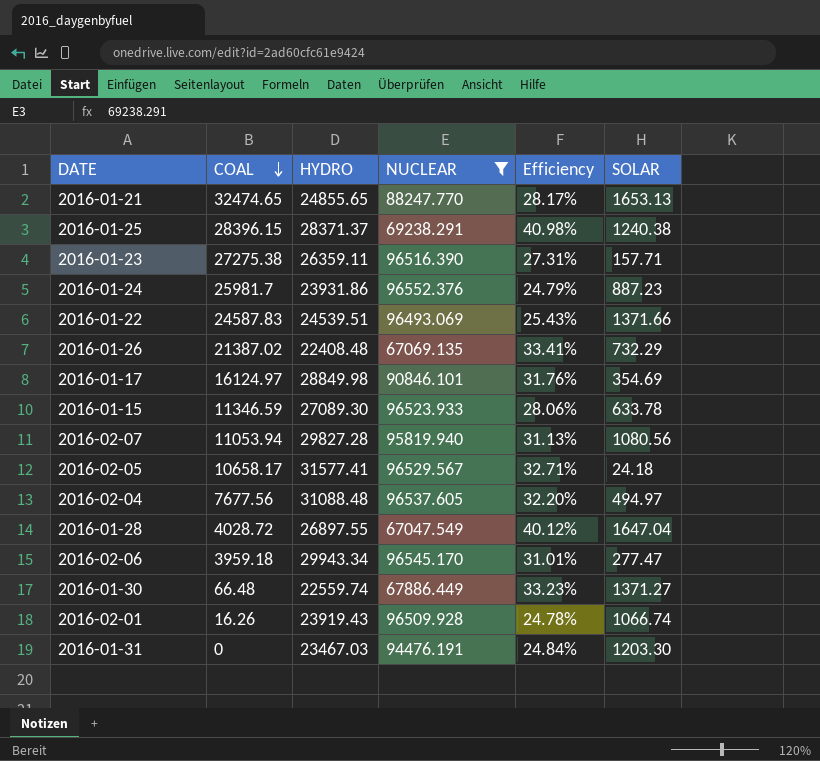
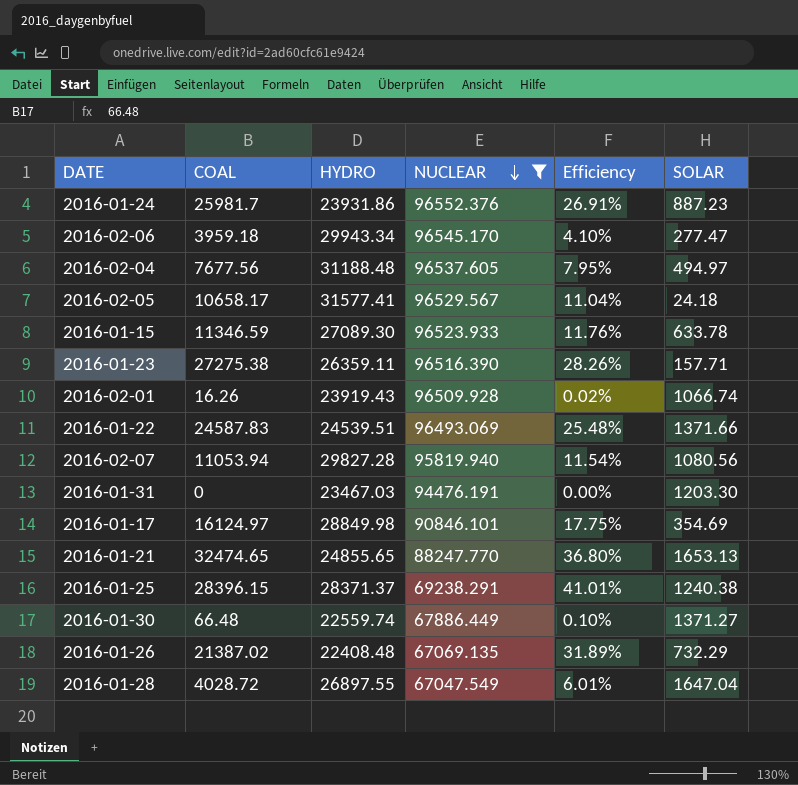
row order: COAL descending -> NUCLEAR descending
column Efficiency | formula: [HYDRO] / [NUCLEAR] -> [COAL] / [NUCLEAR]
2016-02-04 | HYDRO: 31088.48 -> 31188.48

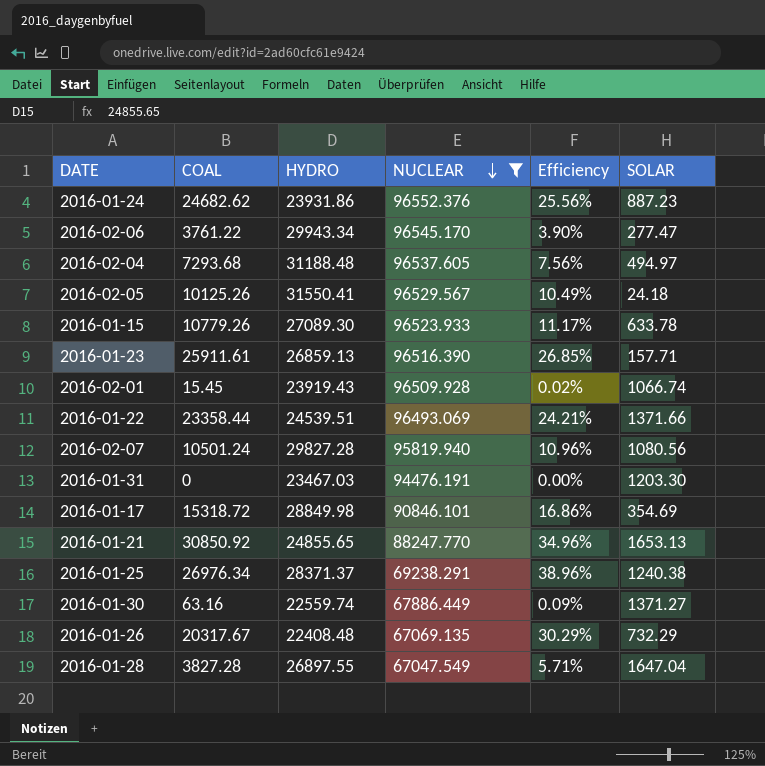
2016-01-24 | COAL: 25981.7 -> 24682.62
2016-01-24 | Efficiency: 26.91% -> 25.56%
2016-02-06 | COAL: 3959.18 -> 3761.22
2016-02-06 | Efficiency: 4.10% -> 3.90%
2016-02-04 | COAL: 7677.56 -> 7293.68
2016-02-04 | Efficiency: 7.95% -> 7.56%
2016-02-05 | COAL: 10658.17 -> 10125.26
2016-02-05 | HYDRO: 31577.41 -> 31550.41
2016-02-05 | Efficiency: 11.04% -> 10.49%
2016-01-15 | COAL: 11346.59 -> 10779.26
2016-01-15 | Efficiency: 11.76% -> 11.17%
2016-01-23 | COAL: 27275.38 -> 25911.61
2016-01-23 | HYDRO: 26359.11 -> 26859.13
2016-01-23 | Efficiency: 28.26% -> 26.85%
2016-02-01 | COAL: 16.26 -> 15.45
2016-01-22 | COAL: 24587.83 -> 23358.44
2016-01-22 | Efficiency: 25.48% -> 24.21%
2016-02-07 | COAL: 11053.94 -> 10501.24
2016-02-07 | Efficiency: 11.54% -> 10.96%
2016-01-17 | COAL: 16124.97 -> 15318.72
2016-01-17 | Efficiency: 17.75% -> 16.86%
2016-01-21 | COAL: 32474.65 -> 30850.92
2016-01-21 | Efficiency: 36.80% -> 34.96%
2016-01-25 | COAL: 28396.15 -> 26976.34
2016-01-25 | Efficiency: 41.01% -> 38.96%
2016-01-30 | COAL: 66.48 -> 63.16
2016-01-30 | Efficiency: 0.10% -> 0.09%
2016-01-26 | COAL: 21387.02 -> 20317.67
2016-01-26 | Efficiency: 31.89% -> 30.29%
2016-01-28 | COAL: 4028.72 -> 3827.28
2016-01-28 | Efficiency: 6.01% -> 5.71%

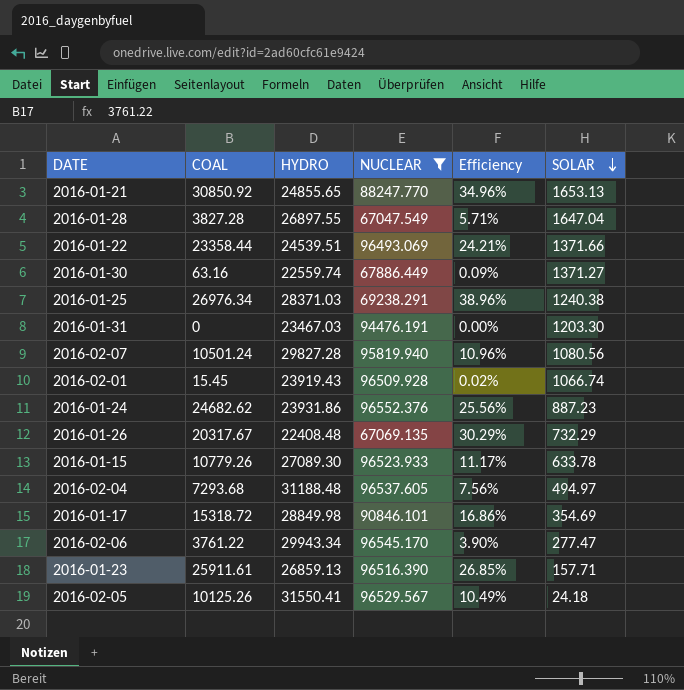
row order: NUCLEAR descending -> SOLAR descending
2016-01-25 | HYDRO: 28371.37 -> 28371.03

